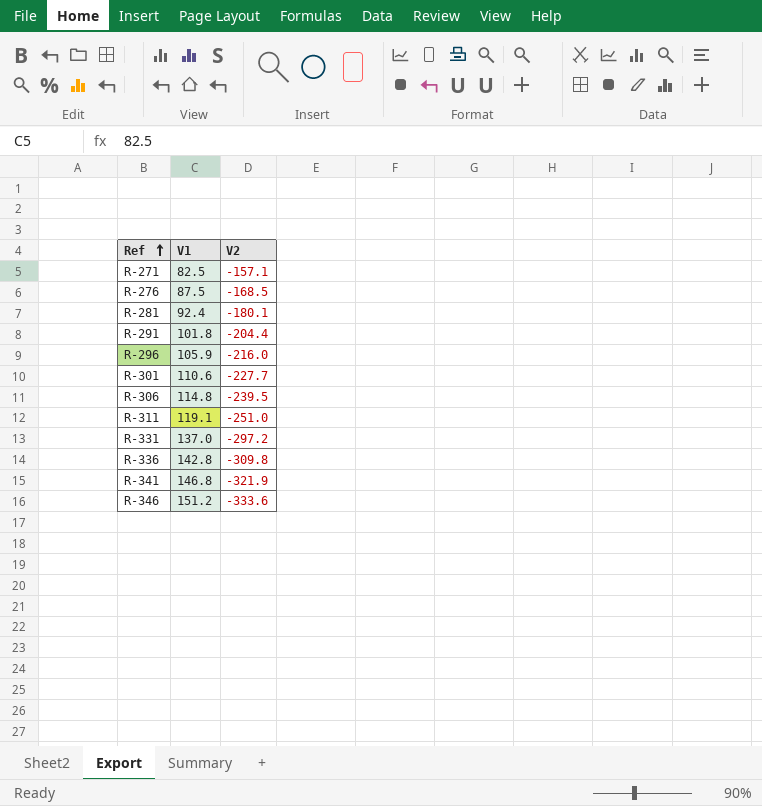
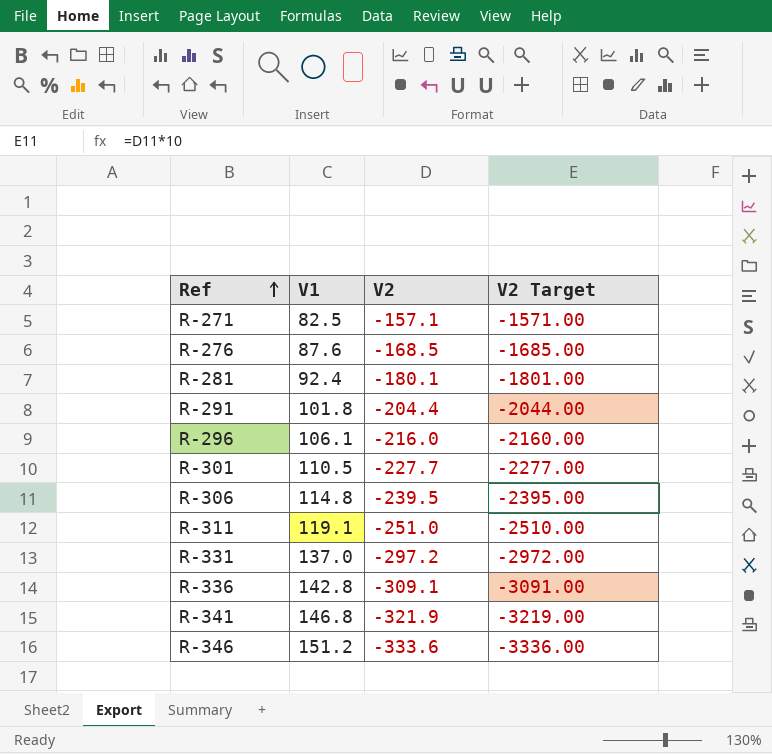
column V2 Target | formula: none -> [V2] * 10
R-276 | V1: 87.5 -> 87.6
R-296 | V1: 105.9 -> 106.1
R-301 | V1: 110.6 -> 110.5
R-336 | V2: -309.8 -> -309.1

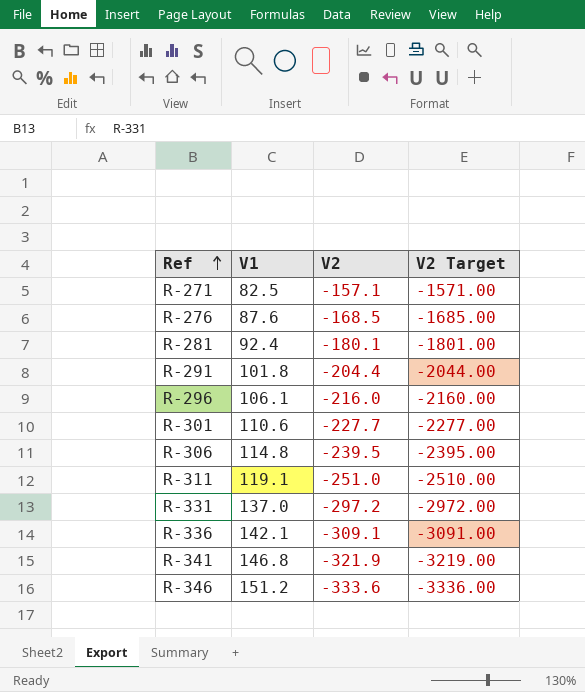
R-301 | V1: 110.5 -> 110.6
R-336 | V1: 142.8 -> 142.1

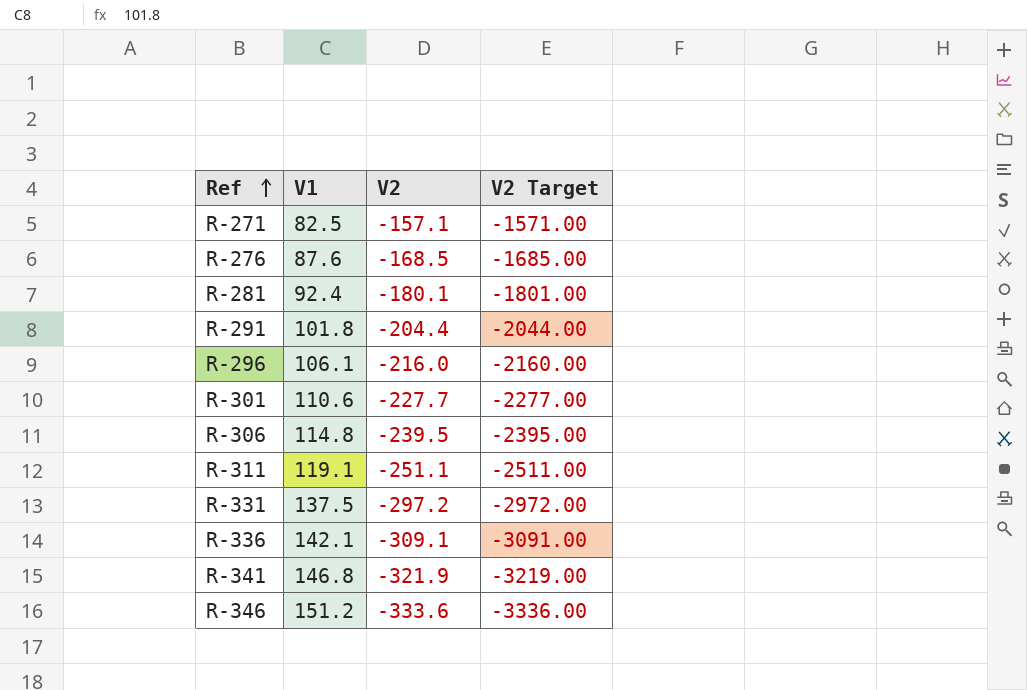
R-311 | V2: -251.0 -> -251.1
R-311 | V2 Target: -2510.00 -> -2511.00
R-331 | V1: 137.0 -> 137.5

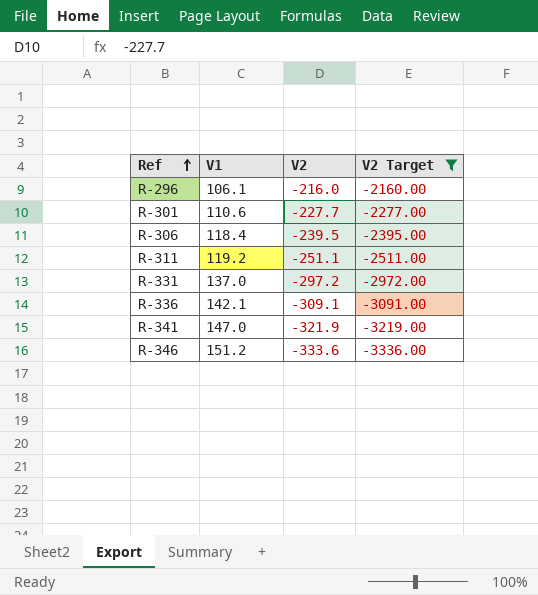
filter: none -> V2 Target <= -2160.00
R-306 | V1: 114.8 -> 118.4
R-311 | V1: 119.1 -> 119.2
R-331 | V1: 137.5 -> 137.0
R-341 | V1: 146.8 -> 147.0

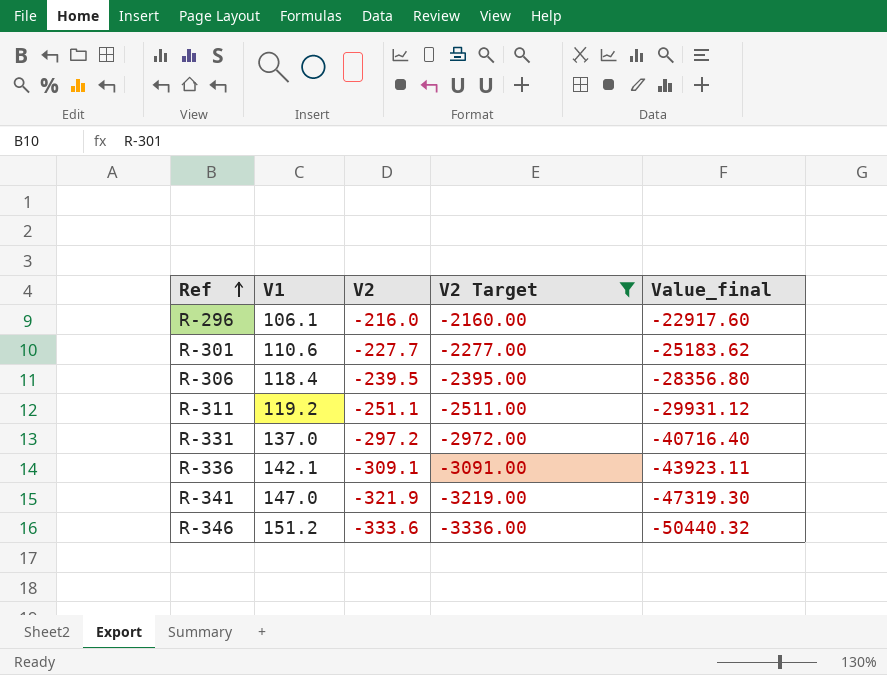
column Value_final | formula: none -> [V1] * [V2]

